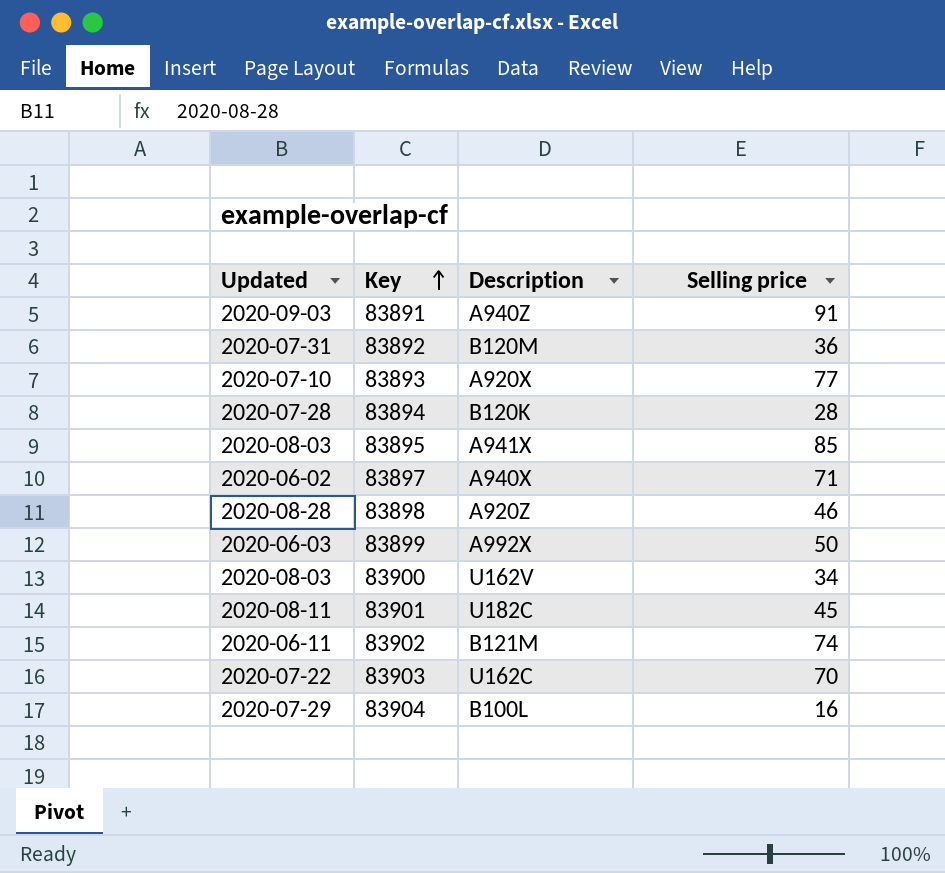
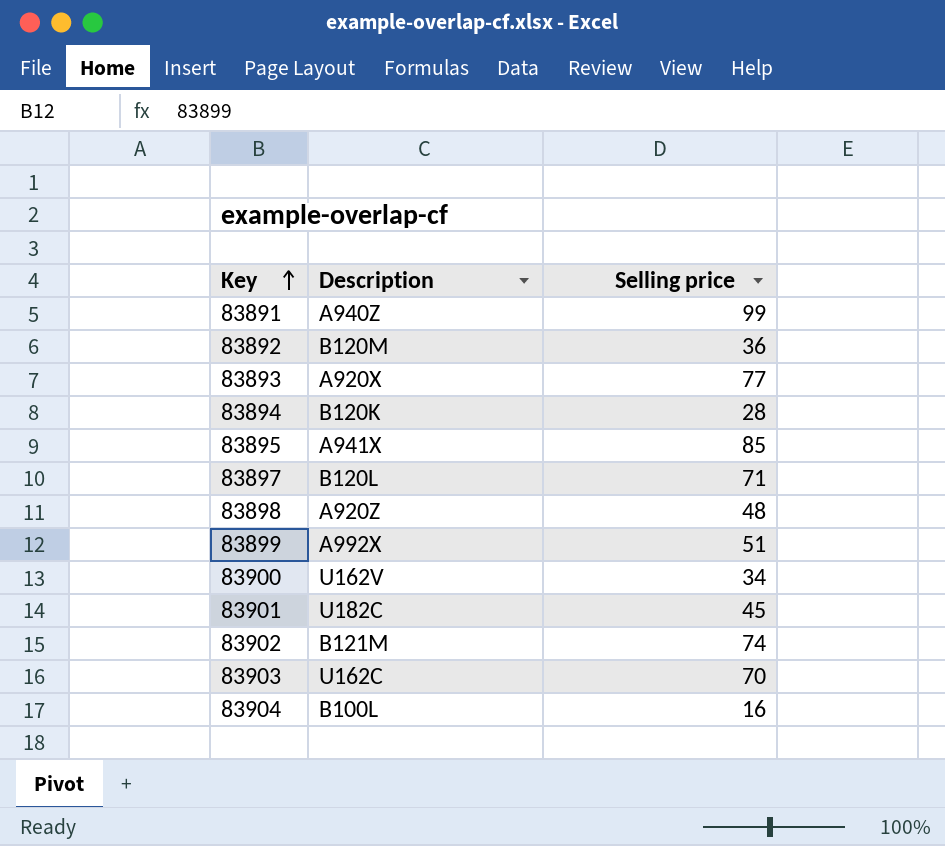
column Updated | position: 1 -> none
83891 | Selling price: 91 -> 99
83897 | Description: A940X -> B120L
83898 | Selling price: 46 -> 48
83899 | Selling price: 50 -> 51

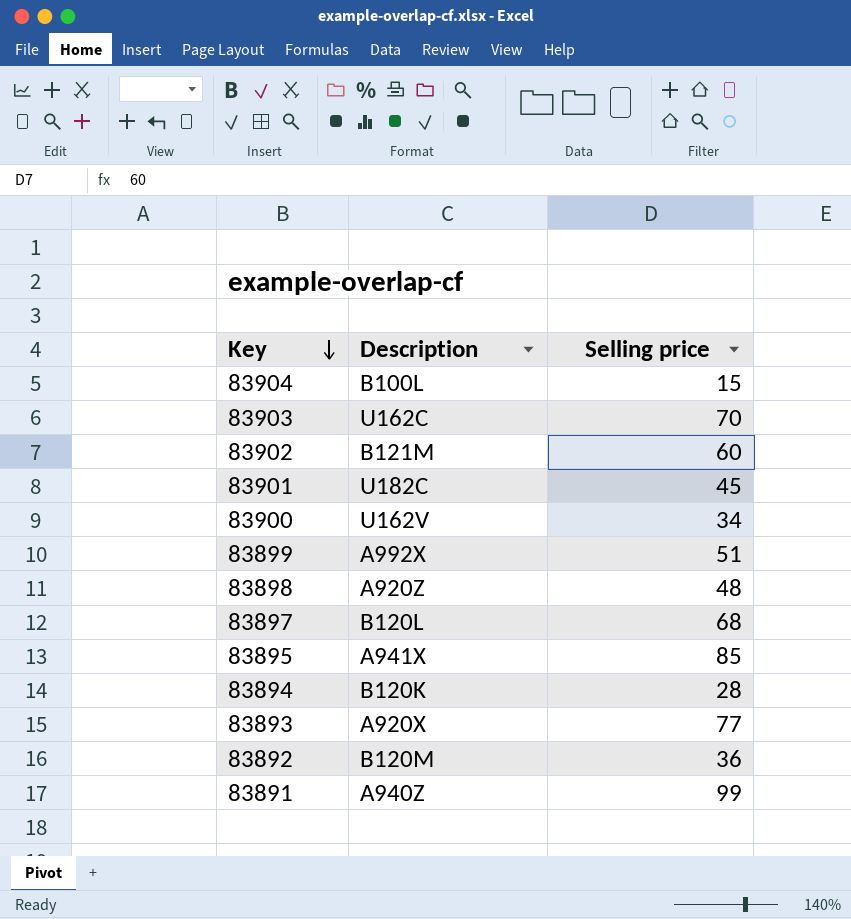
row order: Key ascending -> Key descending
83904 | Selling price: 16 -> 15
83902 | Selling price: 74 -> 60
83897 | Selling price: 71 -> 68

